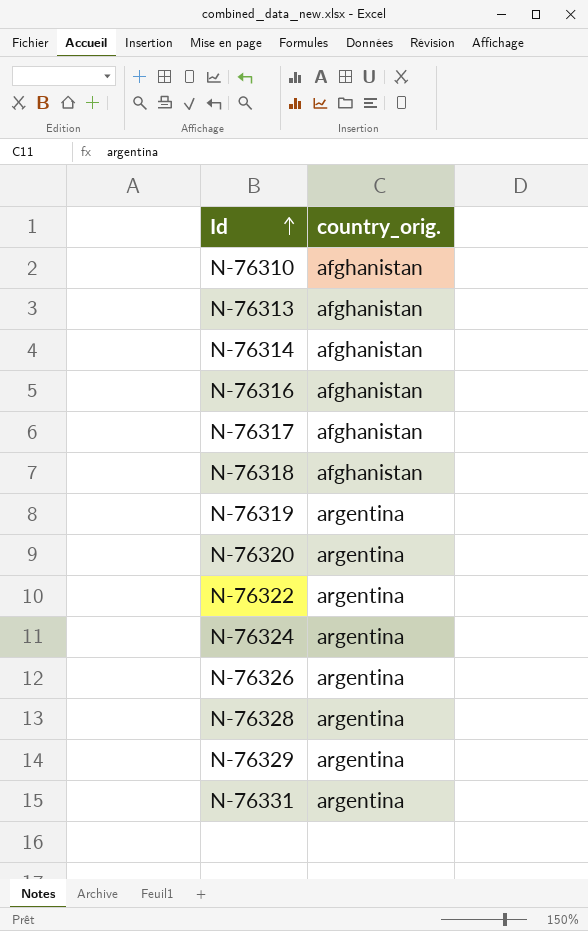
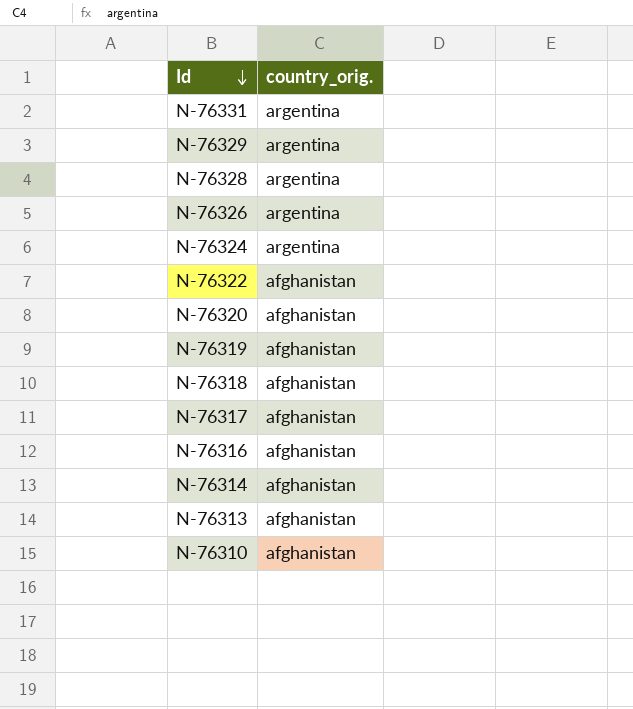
row order: Id ascending -> Id descending
N-76322 | country_orig.: argentina -> afghanistan
N-76320 | country_orig.: argentina -> afghanistan
N-76319 | country_orig.: argentina -> afghanistan

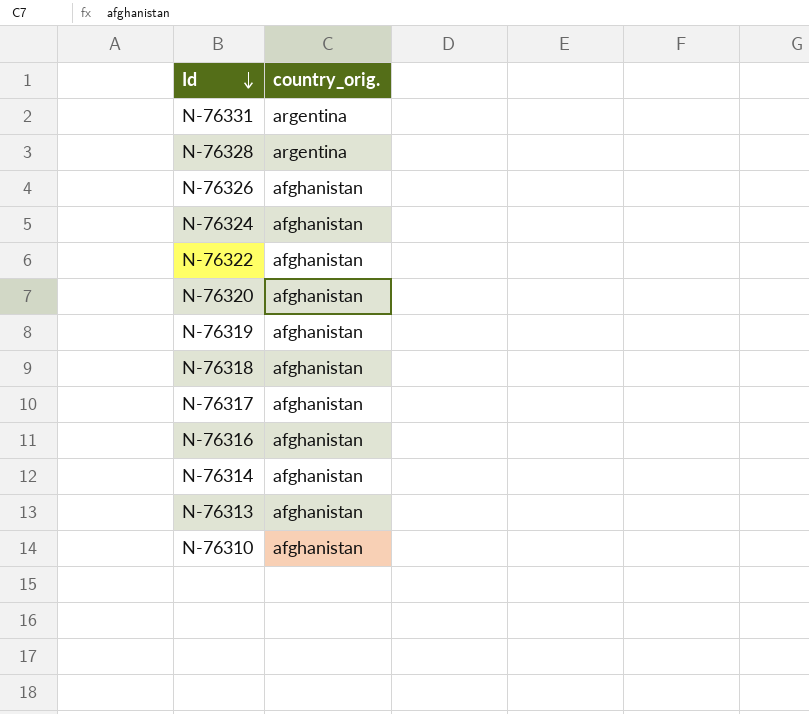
row N-76329: argentina -> none
N-76326 | country_orig.: argentina -> afghanistan
N-76324 | country_orig.: argentina -> afghanistan

